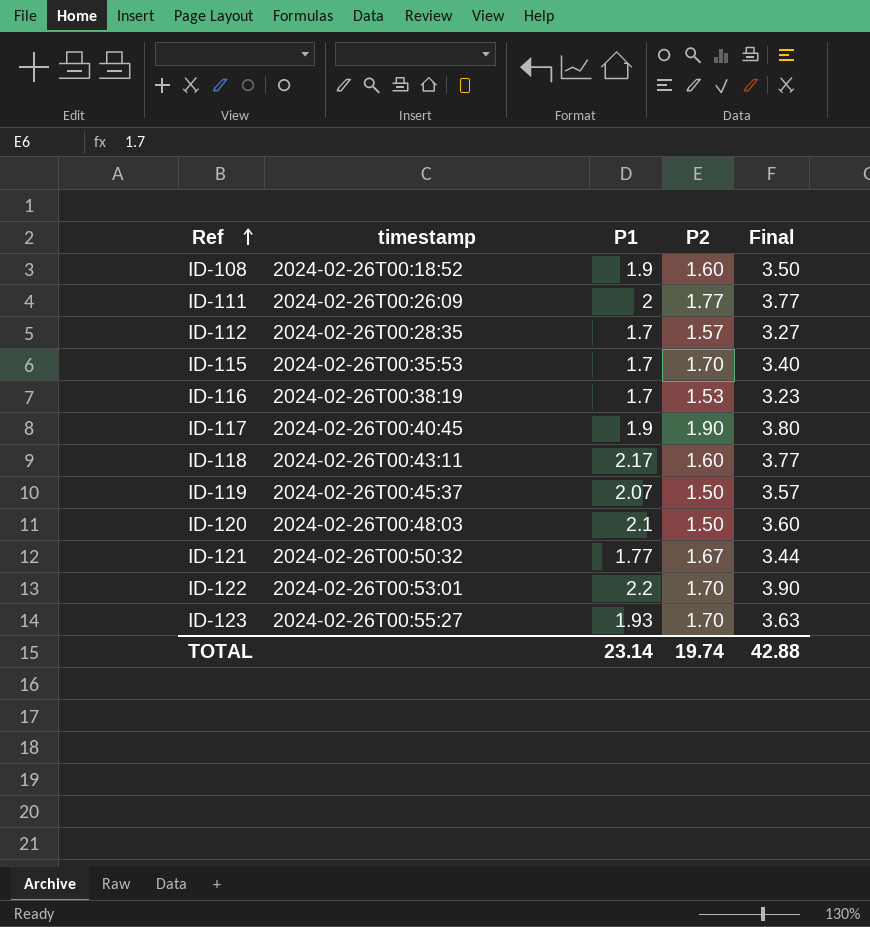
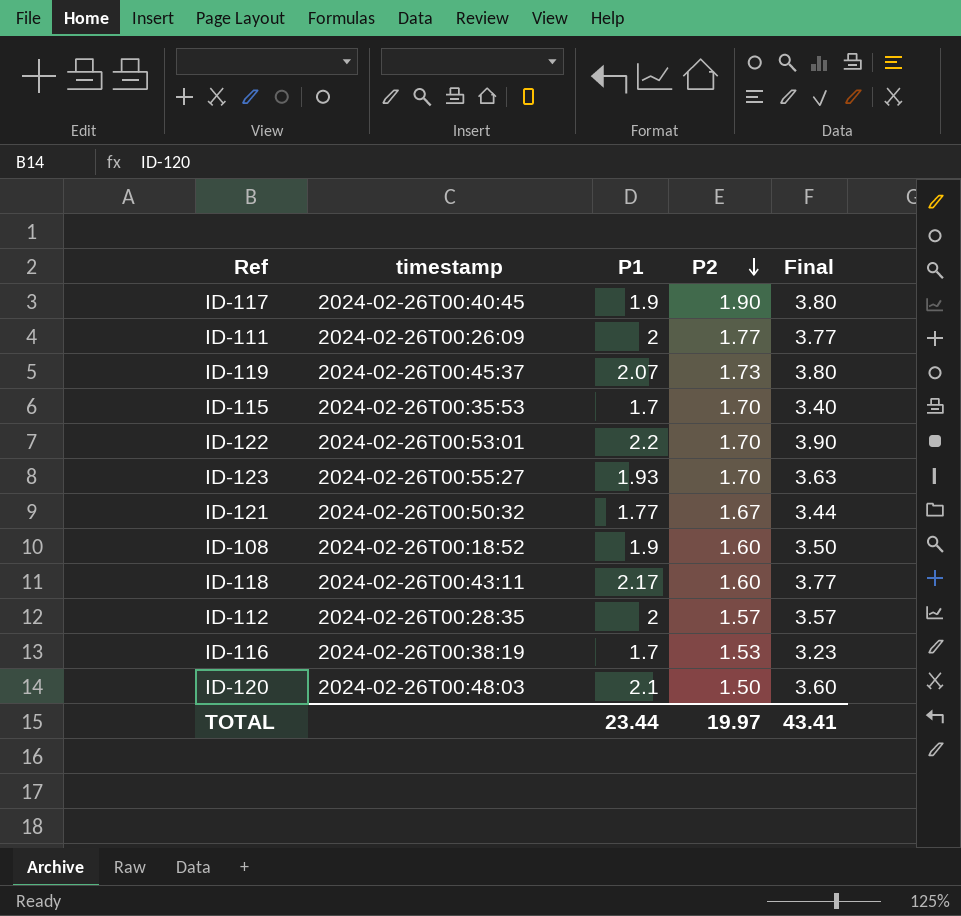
row order: Ref ascending -> P2 descending
ID-119 | P2: 1.50 -> 1.73
ID-119 | Final: 3.57 -> 3.80
ID-112 | P1: 1.7 -> 2
ID-112 | Final: 3.27 -> 3.57
TOTAL | P1: 23.14 -> 23.44
TOTAL | P2: 19.74 -> 19.97
TOTAL | Final: 42.88 -> 43.41

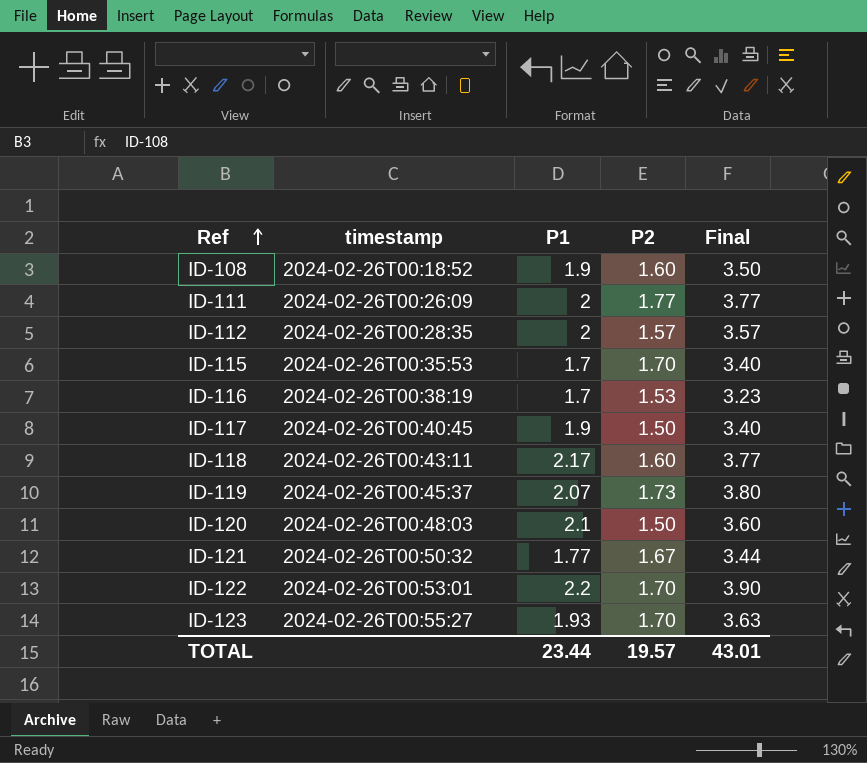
row order: P2 descending -> Ref ascending
ID-117 | P2: 1.90 -> 1.50
ID-117 | Final: 3.80 -> 3.40
TOTAL | P2: 19.97 -> 19.57
TOTAL | Final: 43.41 -> 43.01

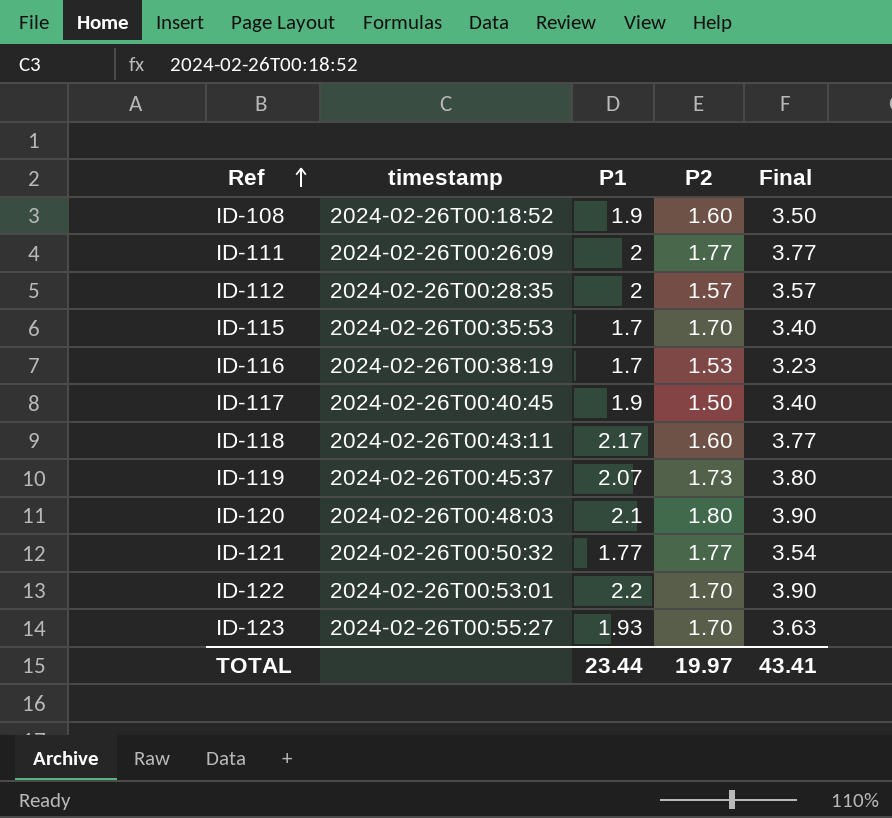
ID-120 | P2: 1.50 -> 1.80
ID-120 | Final: 3.60 -> 3.90
ID-121 | P2: 1.67 -> 1.77
ID-121 | Final: 3.44 -> 3.54
TOTAL | P2: 19.57 -> 19.97
TOTAL | Final: 43.01 -> 43.41

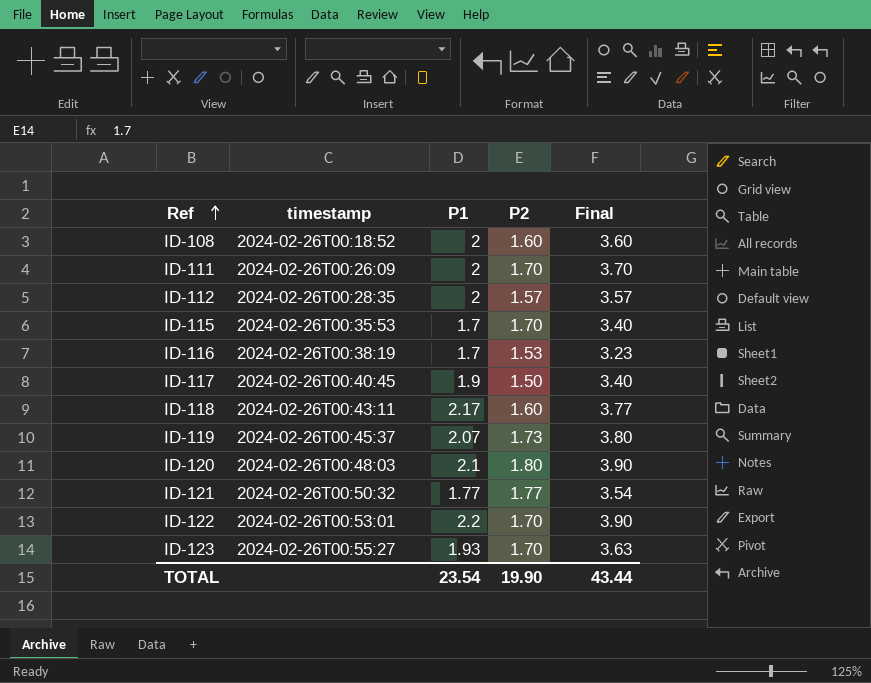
ID-108 | P1: 1.9 -> 2
ID-108 | Final: 3.50 -> 3.60
ID-111 | P2: 1.77 -> 1.70
ID-111 | Final: 3.77 -> 3.70
TOTAL | P1: 23.44 -> 23.54
TOTAL | P2: 19.97 -> 19.90
TOTAL | Final: 43.41 -> 43.44

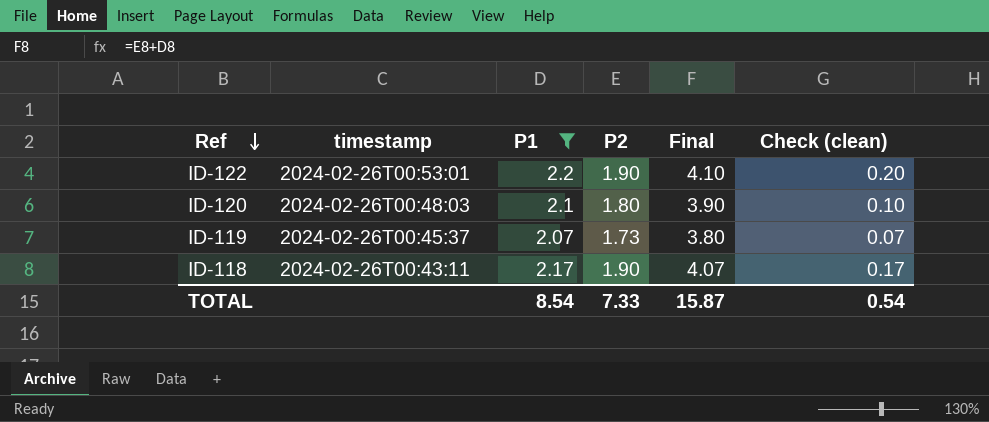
filter: none -> P1 >= 2.07
row order: Ref ascending -> Ref descending
column Check (clean) | formula: none -> [P1] - 2
ID-122 | P2: 1.70 -> 1.90
ID-122 | Final: 3.90 -> 4.10
ID-118 | P2: 1.60 -> 1.90
ID-118 | Final: 3.77 -> 4.07
TOTAL | P1: 23.54 -> 8.54
TOTAL | P2: 19.90 -> 7.33
TOTAL | Final: 43.44 -> 15.87

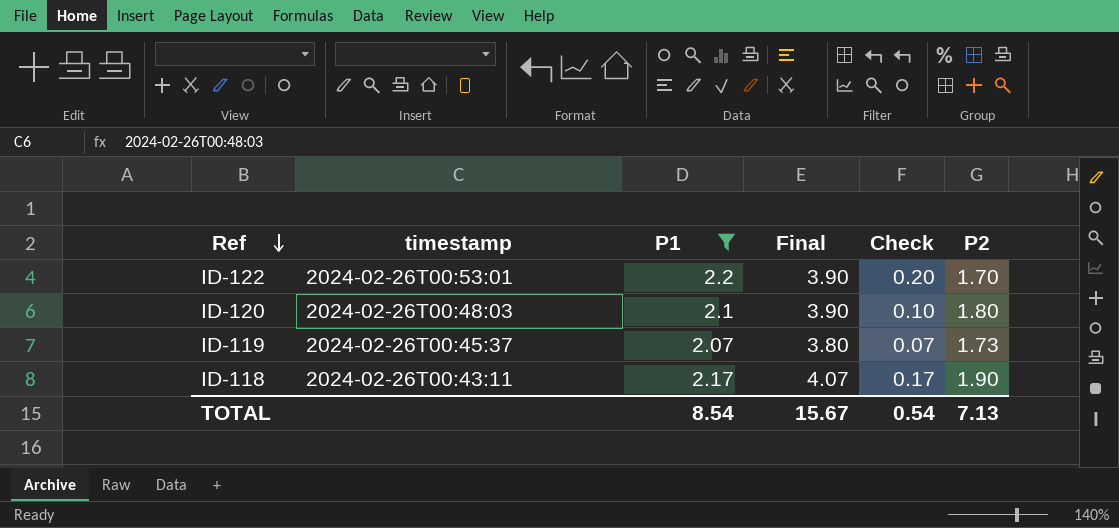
column name: Check (clean) -> Check
column P2 | position: 4 -> 6
ID-122 | Final: 4.10 -> 3.90
ID-122 | P2: 1.90 -> 1.70
TOTAL | Final: 15.87 -> 15.67
TOTAL | P2: 7.33 -> 7.13

